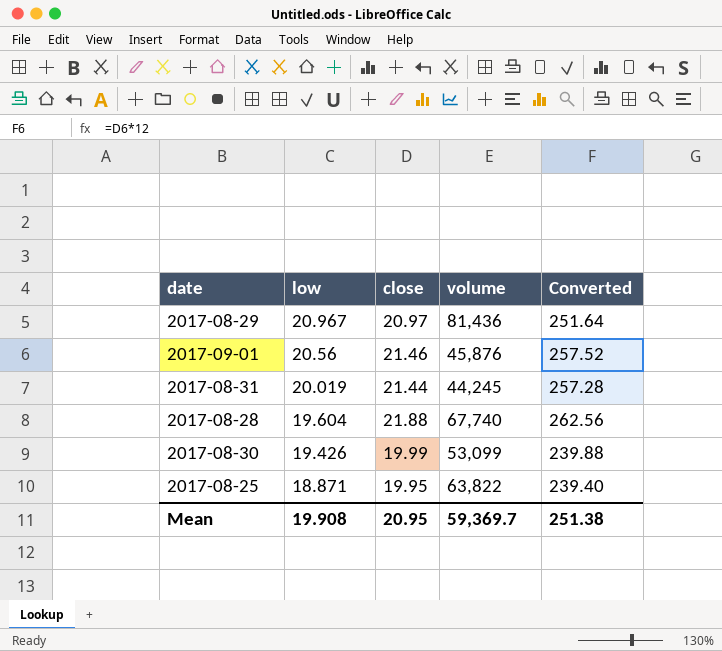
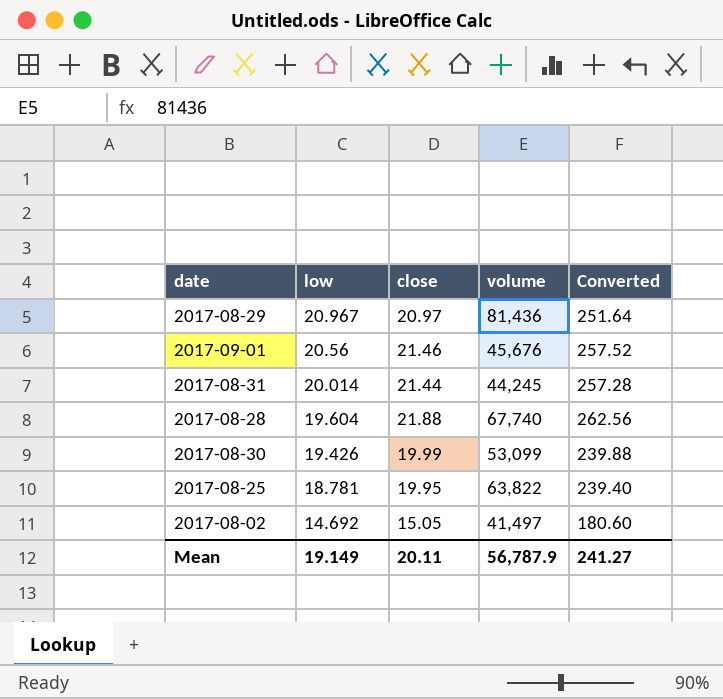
2017-09-01 | volume: 45,876 -> 45,676
2017-08-31 | low: 20.019 -> 20.014
2017-08-25 | low: 18.871 -> 18.781
row 2017-08-02: none -> 14.692 | 15.05 | 41,497 | 180.60
Mean | low: 19.908 -> 19.149
Mean | close: 20.95 -> 20.11
Mean | volume: 59,369.7 -> 56,787.9
Mean | Converted: 251.38 -> 241.27

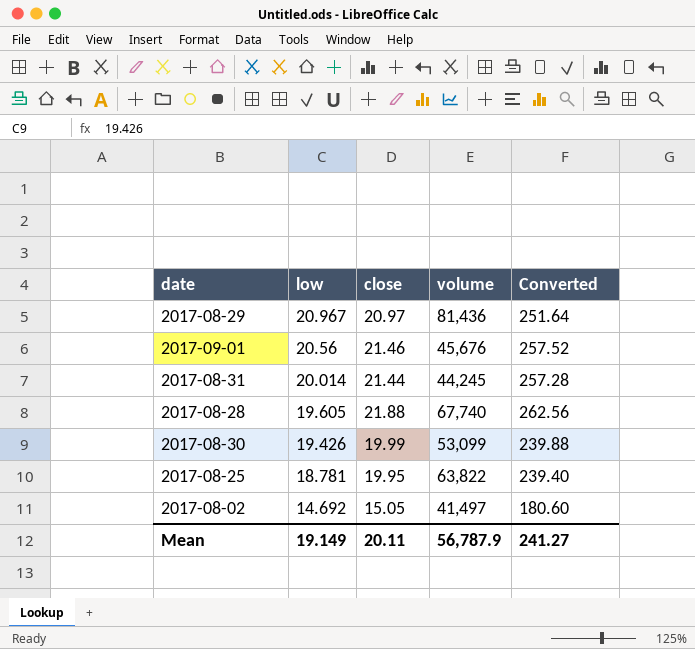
2017-08-28 | low: 19.604 -> 19.605

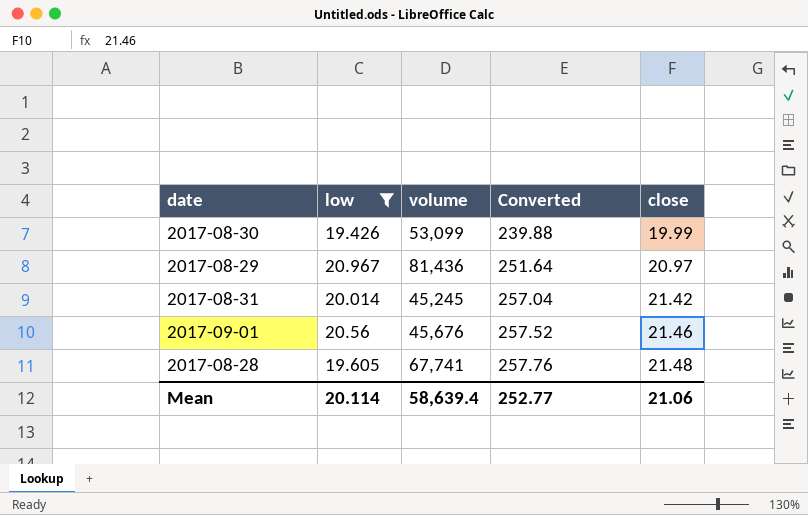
filter: none -> low >= 19.426
row order: low descending -> Converted ascending
column close | position: 3 -> 5
2017-08-31 | volume: 44,245 -> 45,245
2017-08-31 | Converted: 257.28 -> 257.04
2017-08-31 | close: 21.44 -> 21.42
2017-08-28 | volume: 67,740 -> 67,741
2017-08-28 | Converted: 262.56 -> 257.76
2017-08-28 | close: 21.88 -> 21.48
Mean | low: 19.149 -> 20.114
Mean | volume: 56,787.9 -> 58,639.4
Mean | Converted: 241.27 -> 252.77
Mean | close: 20.11 -> 21.06

